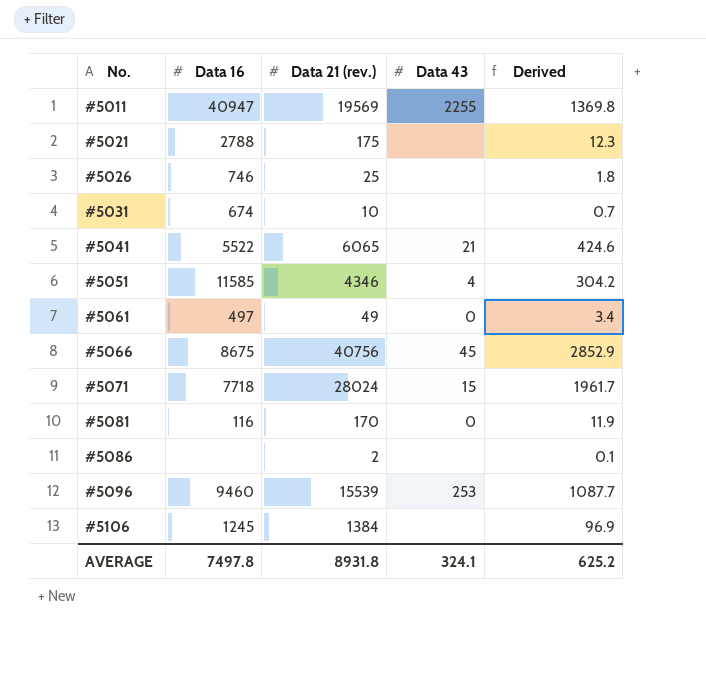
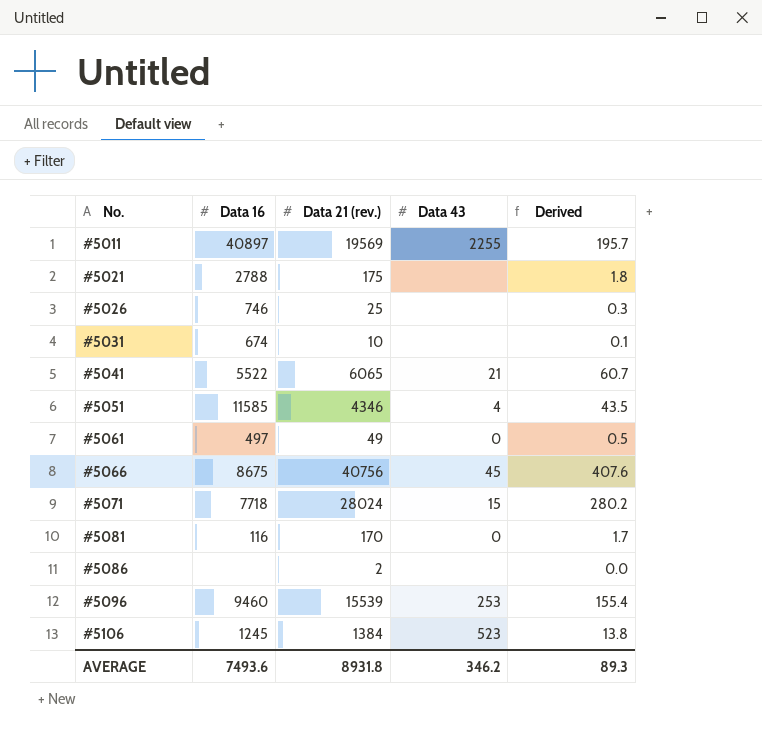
column Derived | formula: [Data 21 (rev.)] * 0.07 -> [Data 21 (rev.)] * 0.01
#5011 | Data 16: 40947 -> 40897
#5106 | Data 43: none -> 523
AVERAGE | Data 16: 7497.8 -> 7493.6
AVERAGE | Data 43: 324.1 -> 346.2
AVERAGE | Derived: 625.2 -> 89.3

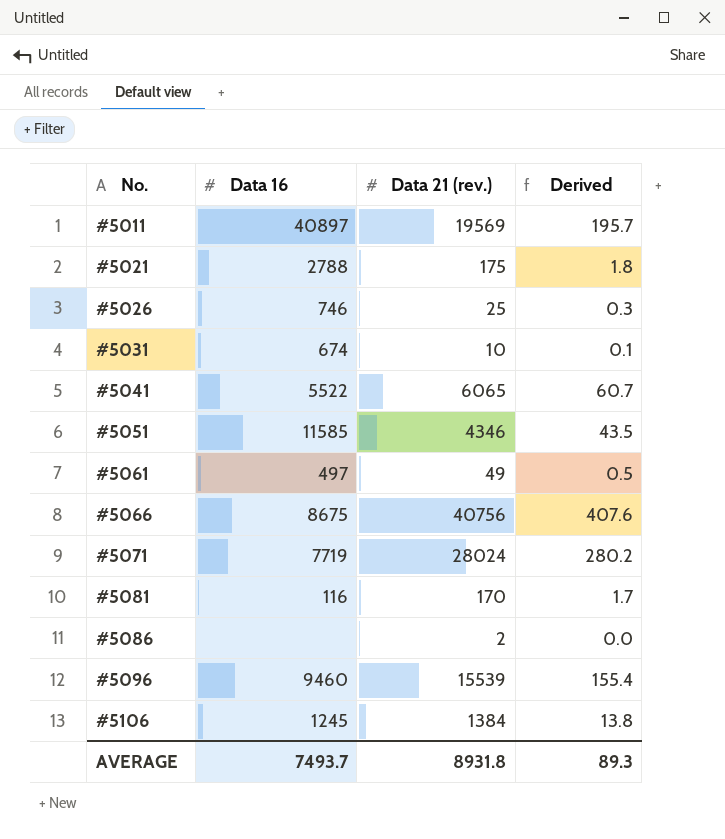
column Data 43 | position: 4 -> none
#5071 | Data 16: 7718 -> 7719
AVERAGE | Data 16: 7493.6 -> 7493.7

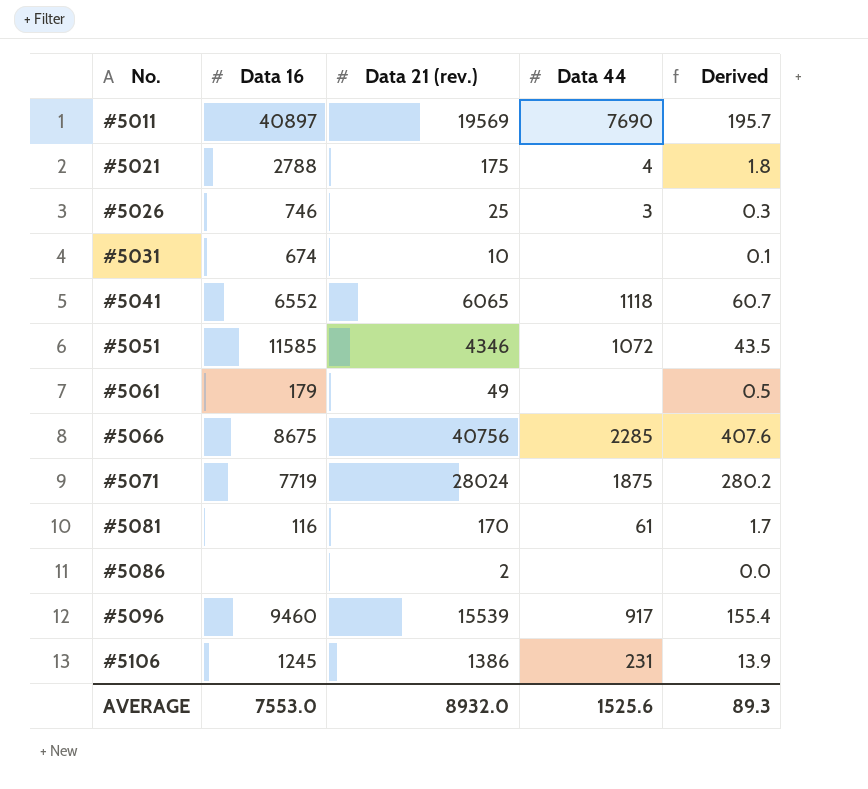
column Data 44 | position: none -> 4
#5041 | Data 16: 5522 -> 6552
#5061 | Data 16: 497 -> 179
#5106 | Data 21 (rev.): 1384 -> 1386
#5106 | Derived: 13.8 -> 13.9
AVERAGE | Data 16: 7493.7 -> 7553.0
AVERAGE | Data 21 (rev.): 8931.8 -> 8932.0

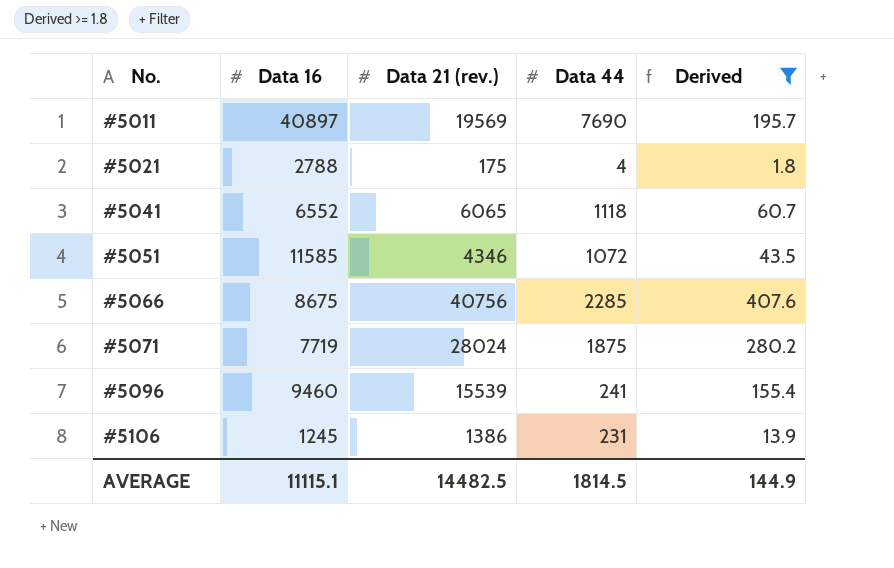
filter: none -> Derived >= 1.8
#5096 | Data 44: 917 -> 241
AVERAGE | Data 16: 7553.0 -> 11115.1
AVERAGE | Data 21 (rev.): 8932.0 -> 14482.5
AVERAGE | Data 44: 1525.6 -> 1814.5
AVERAGE | Derived: 89.3 -> 144.9

